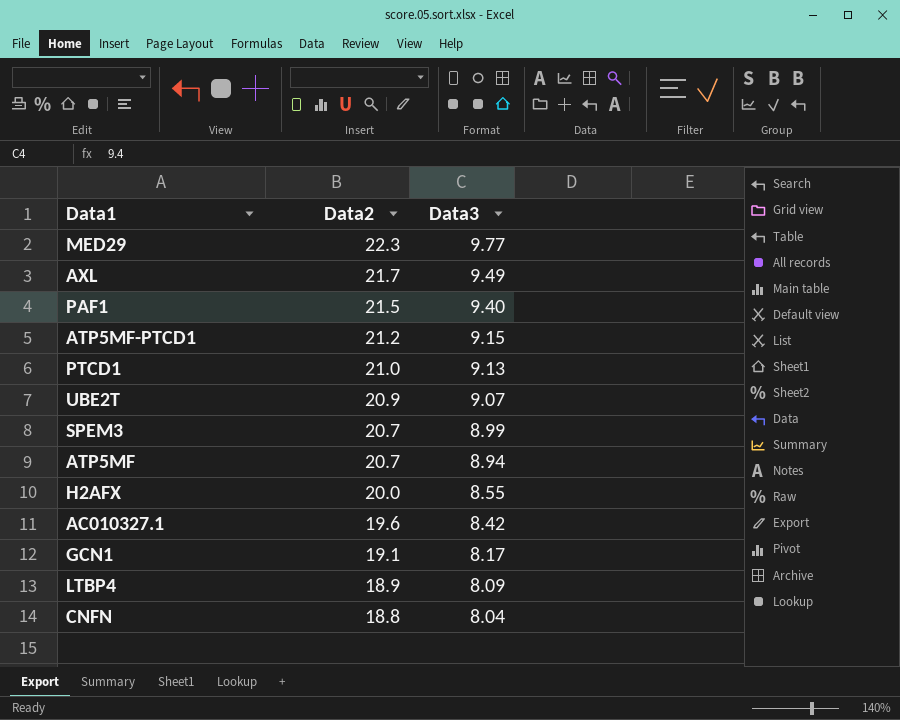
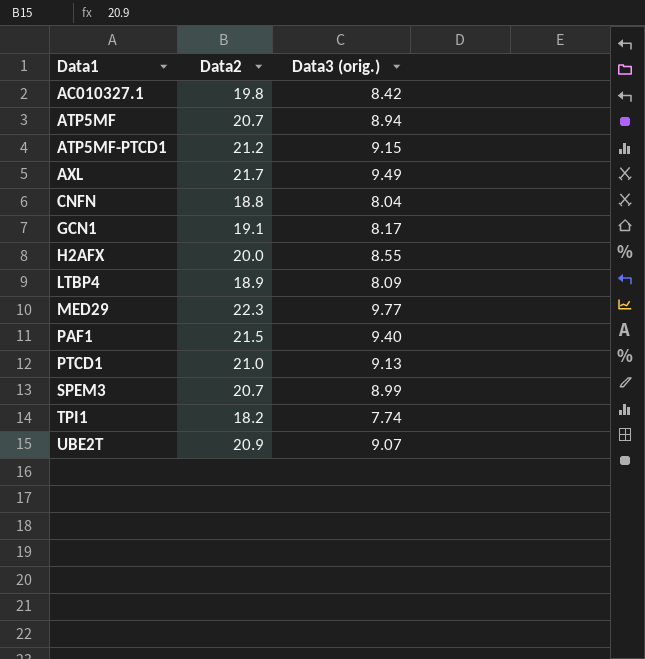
row order: Data2 descending -> Data1 ascending
column name: Data3 -> Data3 (orig.)
AC010327.1 | Data2: 19.6 -> 19.8
row TPI1: none -> 18.2 | 7.74

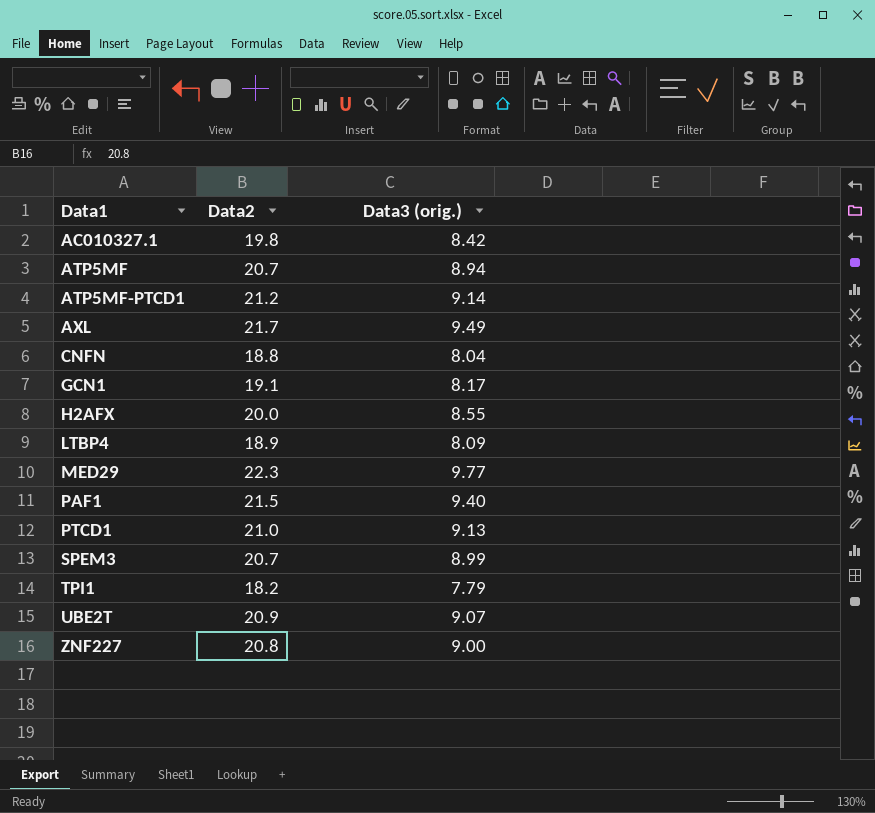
ATP5MF-PTCD1 | Data3 (orig.): 9.15 -> 9.14
TPI1 | Data3 (orig.): 7.74 -> 7.79
row ZNF227: none -> 20.8 | 9.00

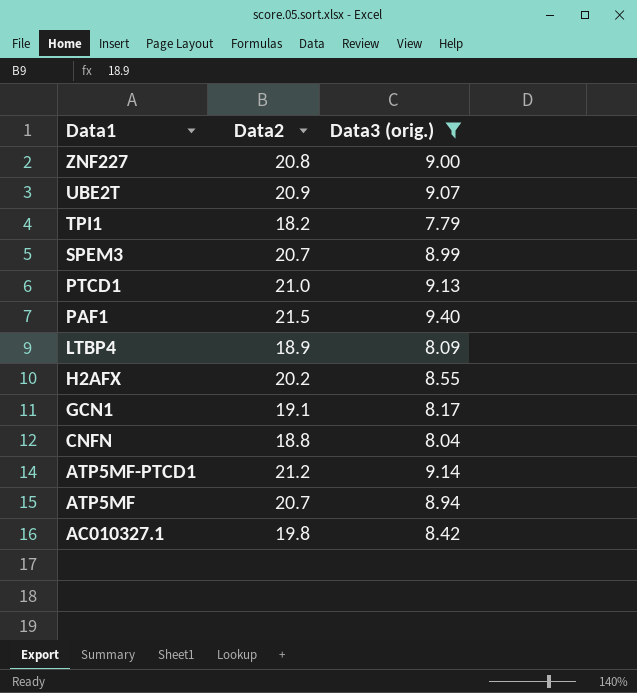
filter: none -> Data3 (orig.) <= 9.40
row order: Data1 ascending -> Data1 descending
H2AFX | Data2: 20.0 -> 20.2

